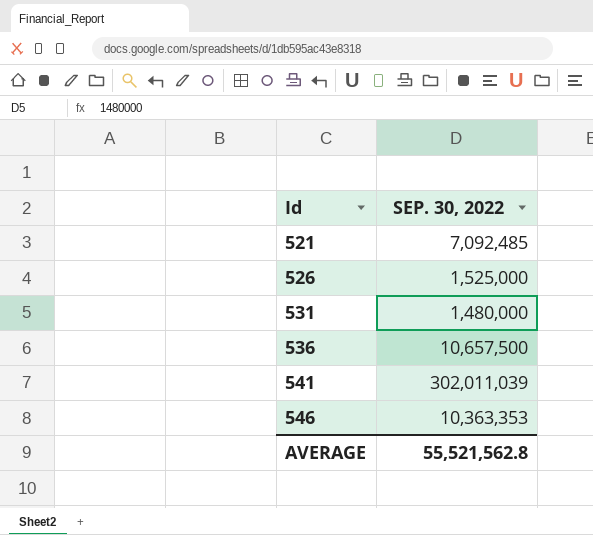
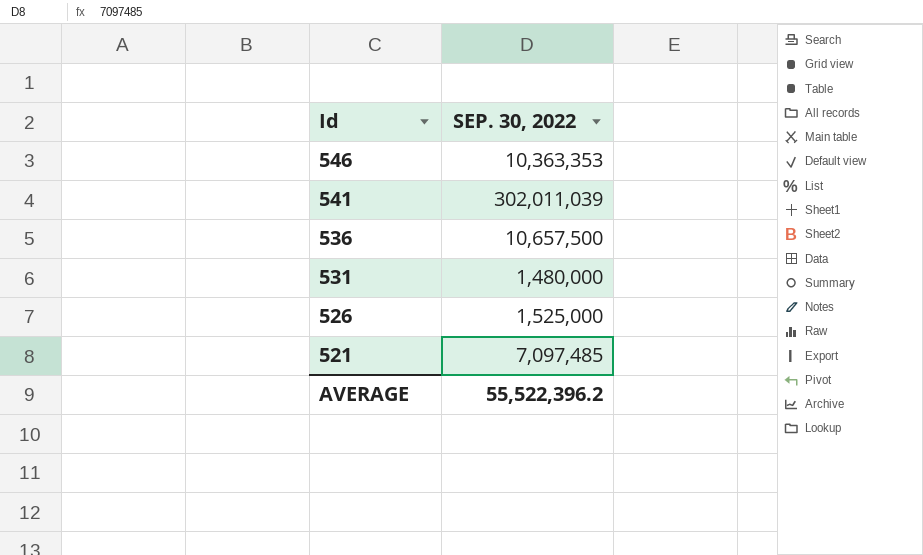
row order: Id ascending -> Id descending
521 | SEP. 30, 2022: 7,092,485 -> 7,097,485
AVERAGE | SEP. 30, 2022: 55,521,562.8 -> 55,522,396.2

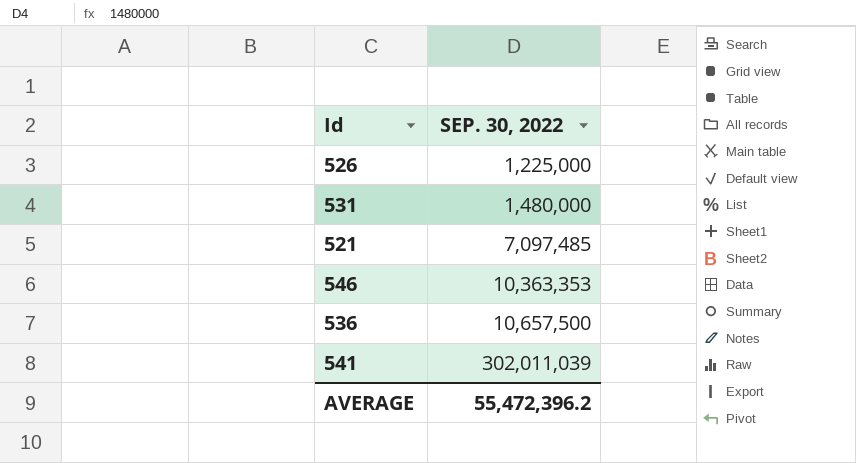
row order: Id descending -> SEP. 30, 2022 ascending
526 | SEP. 30, 2022: 1,525,000 -> 1,225,000
AVERAGE | SEP. 30, 2022: 55,522,396.2 -> 55,472,396.2

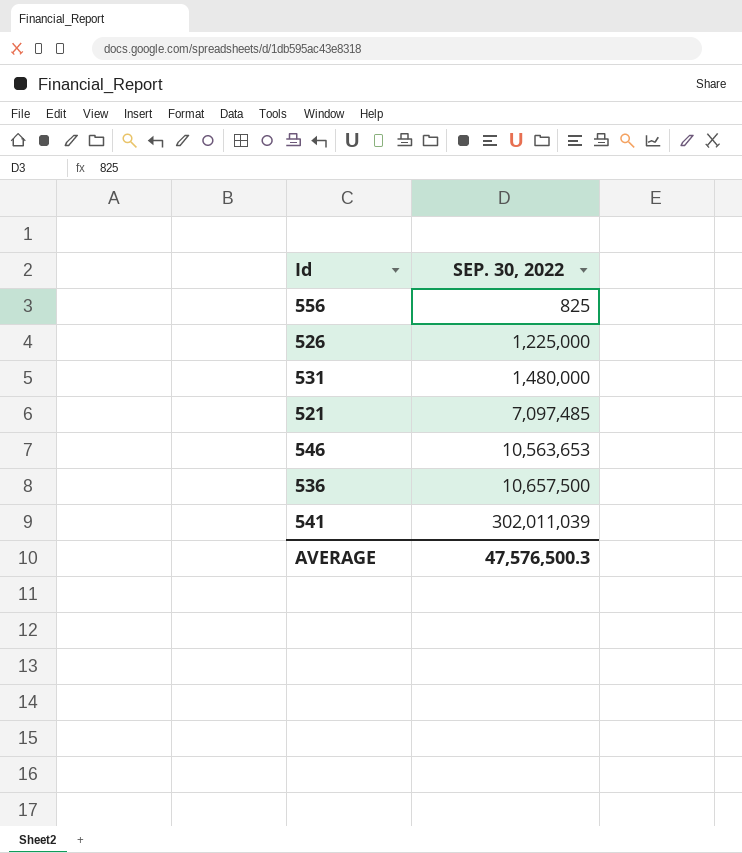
row 556: none -> 825
546 | SEP. 30, 2022: 10,363,353 -> 10,563,653
AVERAGE | SEP. 30, 2022: 55,472,396.2 -> 47,576,500.3

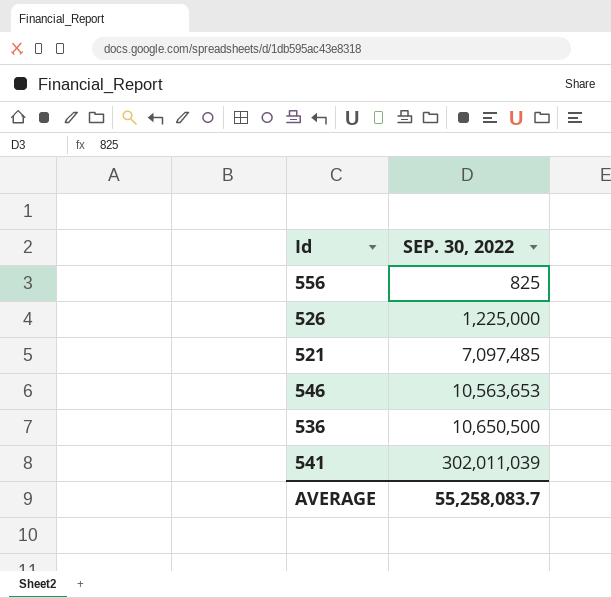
row 531: 1,480,000 -> none
536 | SEP. 30, 2022: 10,657,500 -> 10,650,500
AVERAGE | SEP. 30, 2022: 47,576,500.3 -> 55,258,083.7

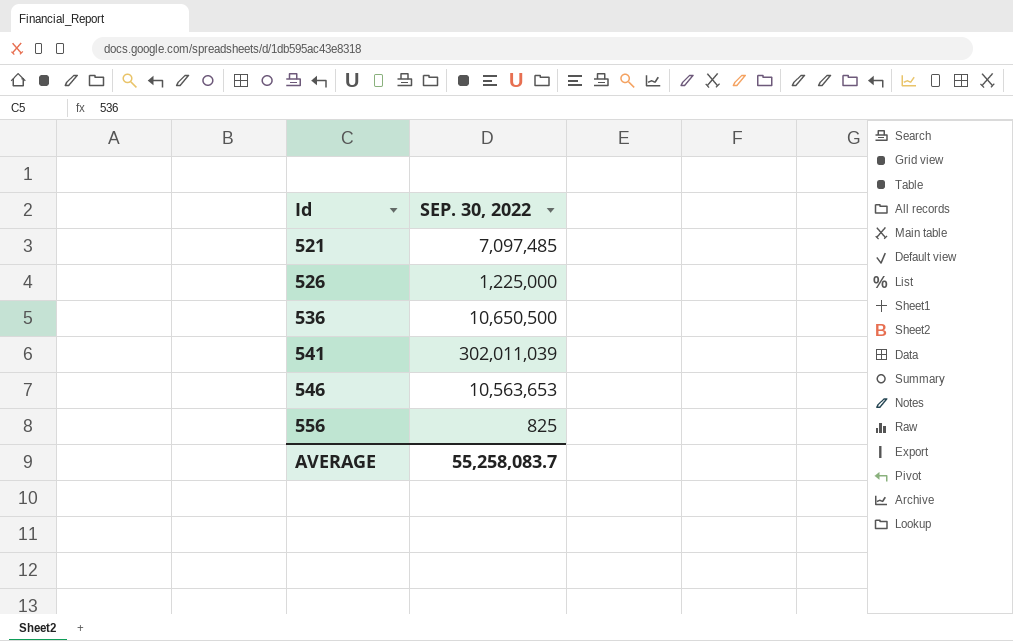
row order: SEP. 30, 2022 ascending -> Id ascending

